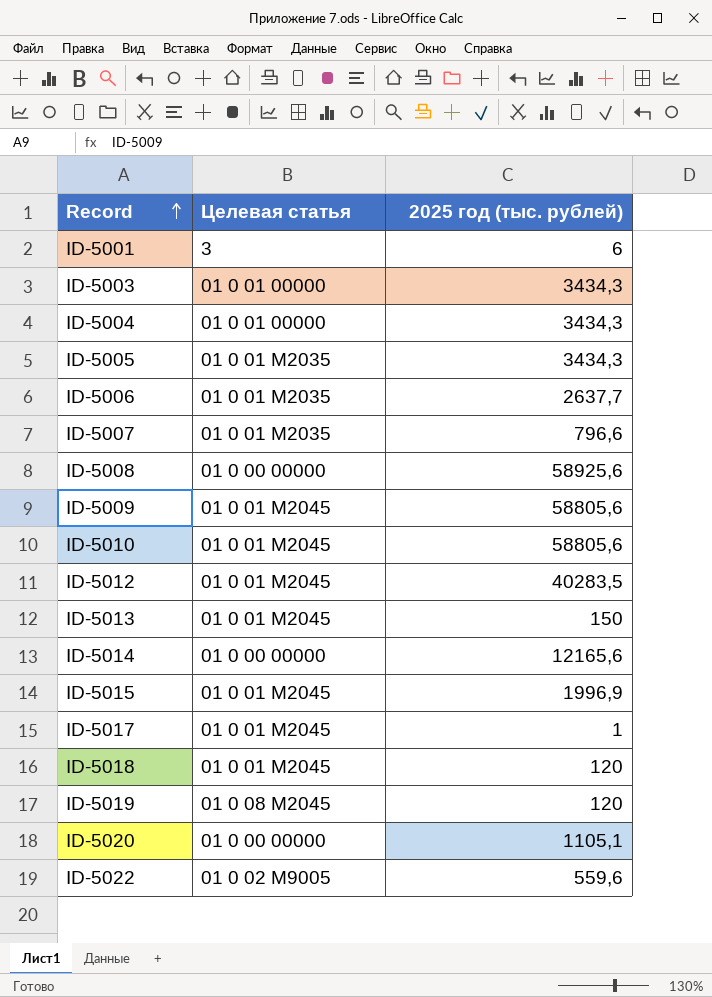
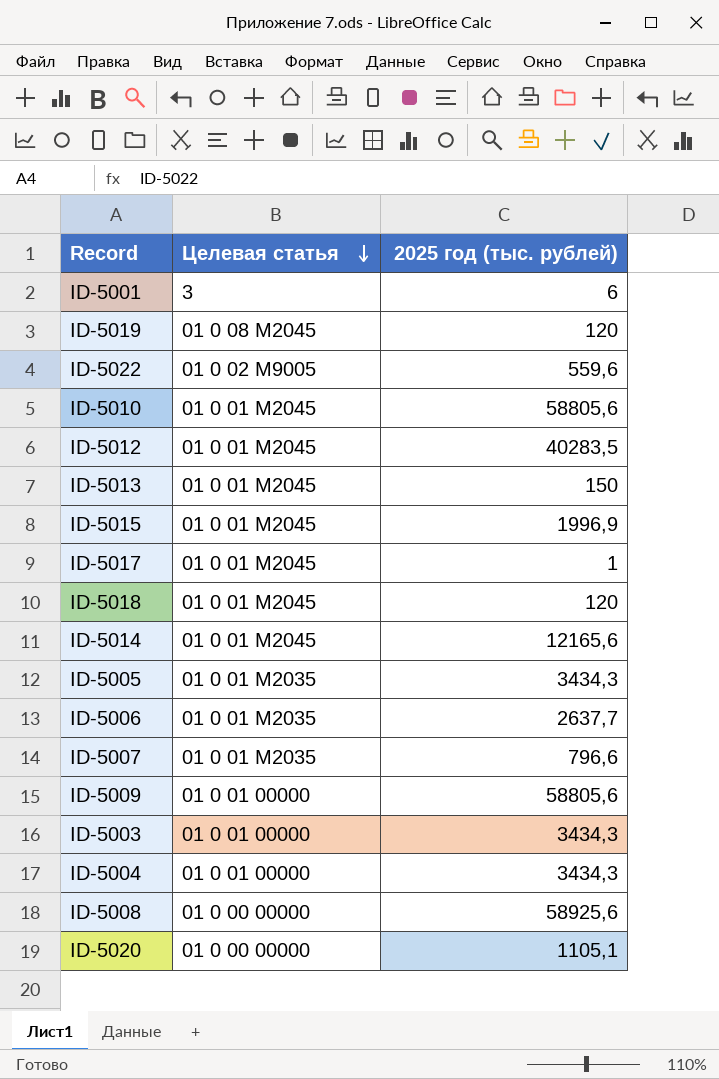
row order: Record ascending -> Целевая статья descending
ID-5014 | Целевая статья: 01 0 00 00000 -> 01 0 01 М2045
ID-5009 | Целевая статья: 01 0 01 М2045 -> 01 0 01 00000

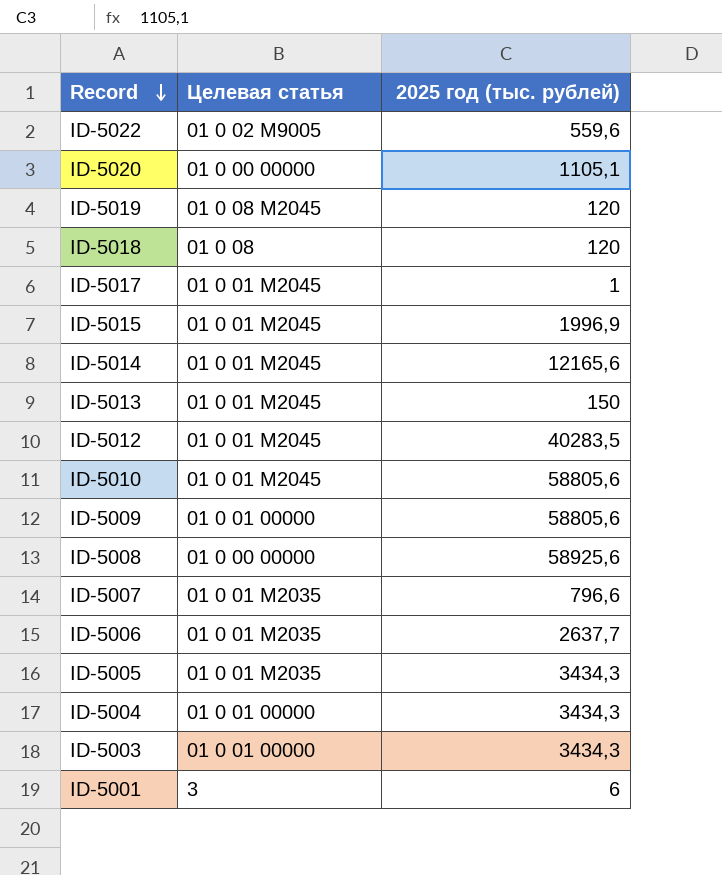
row order: Целевая статья descending -> Record descending
ID-5018 | Целевая статья: 01 0 01 М2045 -> 01 0 08

